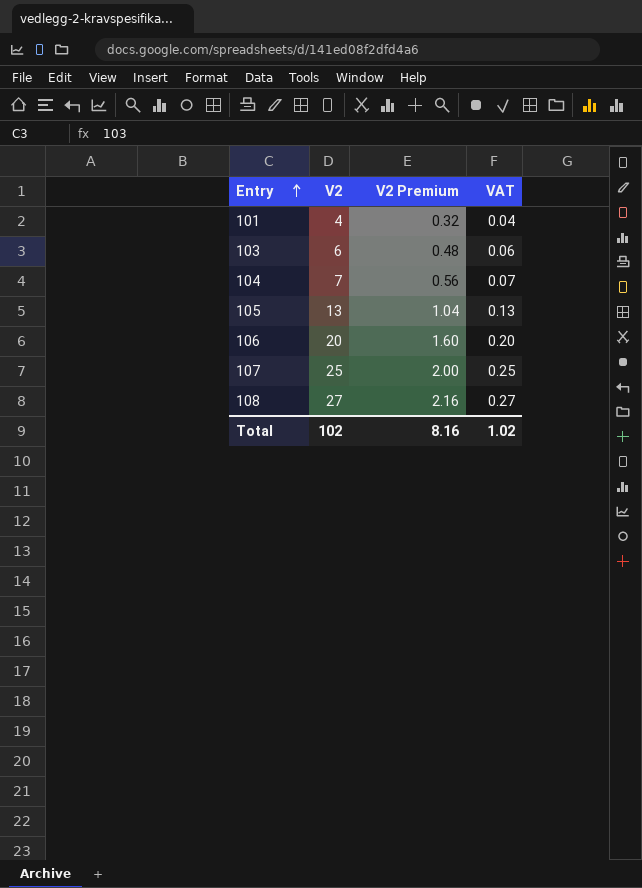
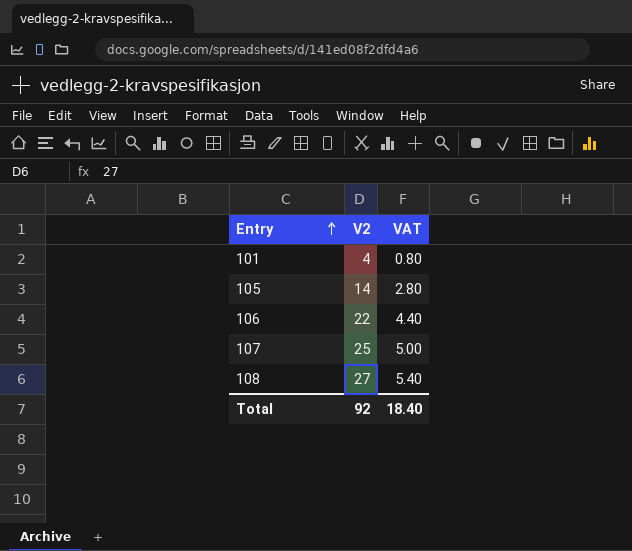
column V2 Premium | formula: [V2] * 0.08 -> none
column VAT | formula: [V2] * 0.01 -> [V2] * 0.2
row 103: 6 | 0.48 | 0.06 -> none
row 104: 7 | 0.56 | 0.07 -> none
105 | V2: 13 -> 14
106 | V2: 20 -> 22
Total | V2: 102 -> 92
Total | VAT: 1.02 -> 18.40

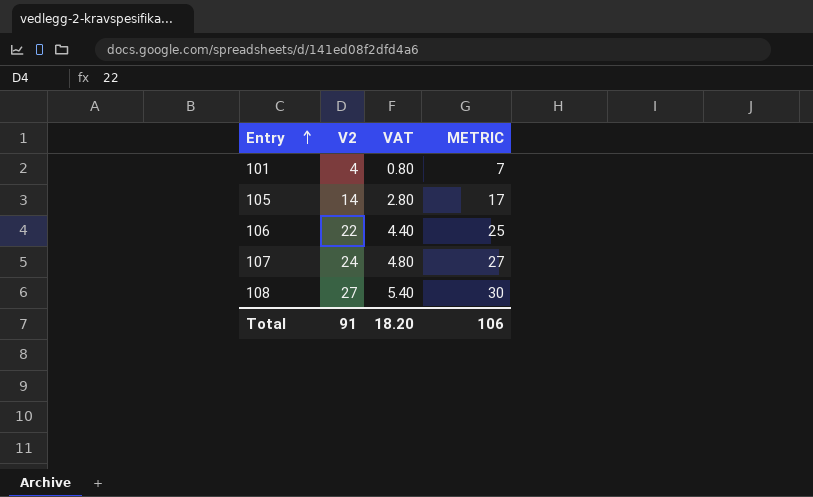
column METRIC | formula: none -> [V2] + 3
107 | V2: 25 -> 24
107 | VAT: 5.00 -> 4.80
Total | V2: 92 -> 91
Total | VAT: 18.40 -> 18.20

